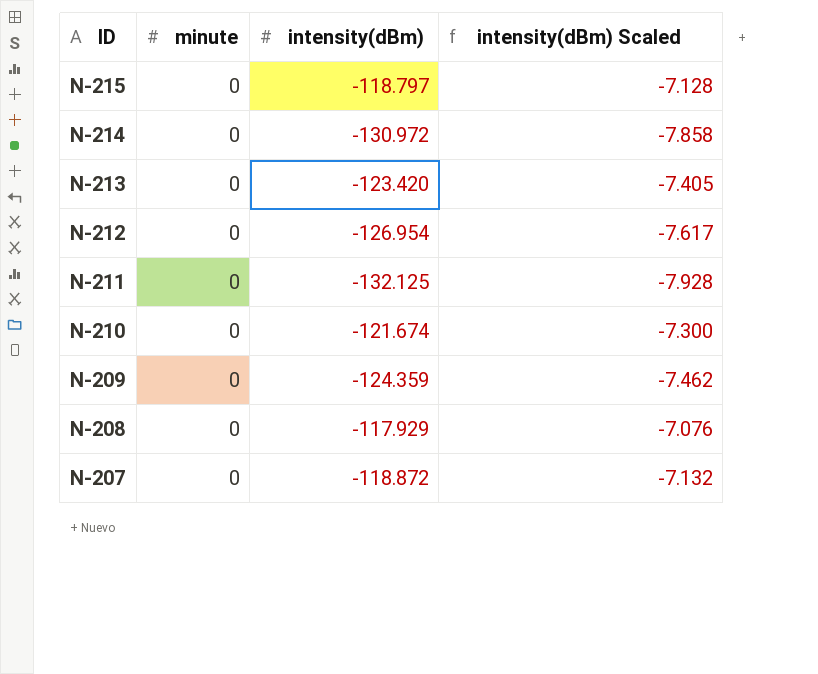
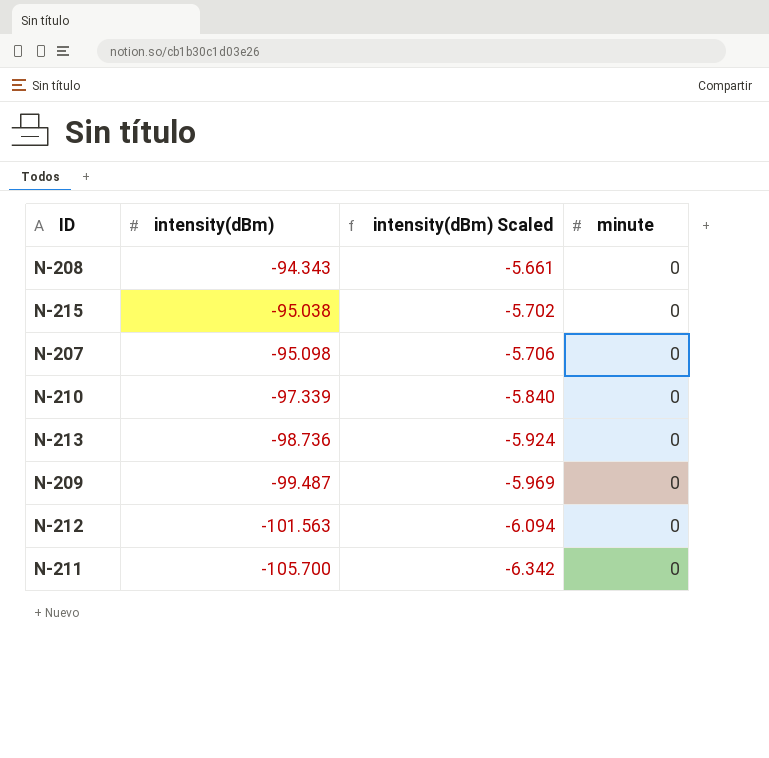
row order: ID descending -> intensity(dBm) descending
column minute | position: 2 -> 4
row N-214: 0 | -130.972 | -7.858 -> none
N-208 | intensity(dBm): -117.929 -> -94.343
N-208 | intensity(dBm) Scaled: -7.076 -> -5.661
N-215 | intensity(dBm): -118.797 -> -95.038
N-215 | intensity(dBm) Scaled: -7.128 -> -5.702
N-207 | intensity(dBm): -118.872 -> -95.098
N-207 | intensity(dBm) Scaled: -7.132 -> -5.706
N-210 | intensity(dBm): -121.674 -> -97.339
N-210 | intensity(dBm) Scaled: -7.300 -> -5.840
N-213 | intensity(dBm): -123.420 -> -98.736
N-213 | intensity(dBm) Scaled: -7.405 -> -5.924
N-209 | intensity(dBm): -124.359 -> -99.487
N-209 | intensity(dBm) Scaled: -7.462 -> -5.969
N-212 | intensity(dBm): -126.954 -> -101.563
N-212 | intensity(dBm) Scaled: -7.617 -> -6.094
N-211 | intensity(dBm): -132.125 -> -105.700
N-211 | intensity(dBm) Scaled: -7.928 -> -6.342

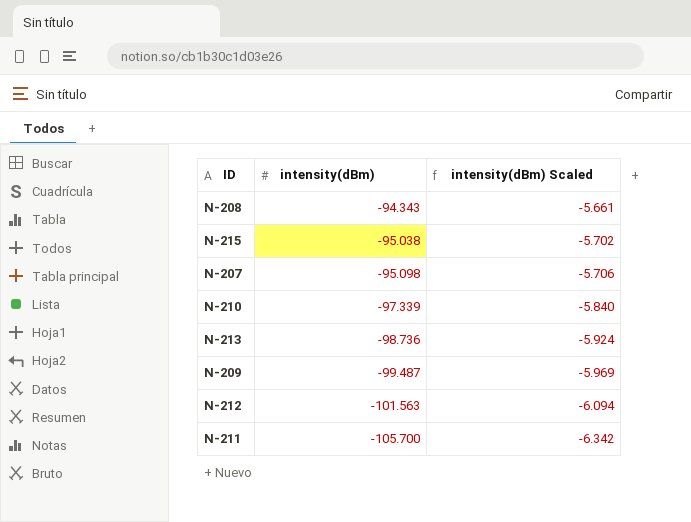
column minute | position: 4 -> none

